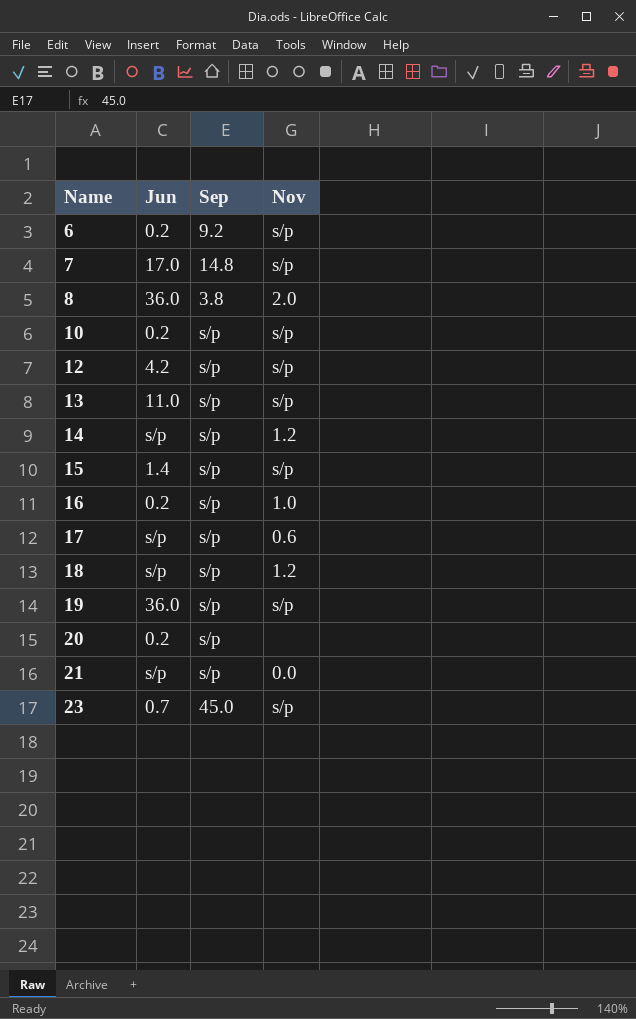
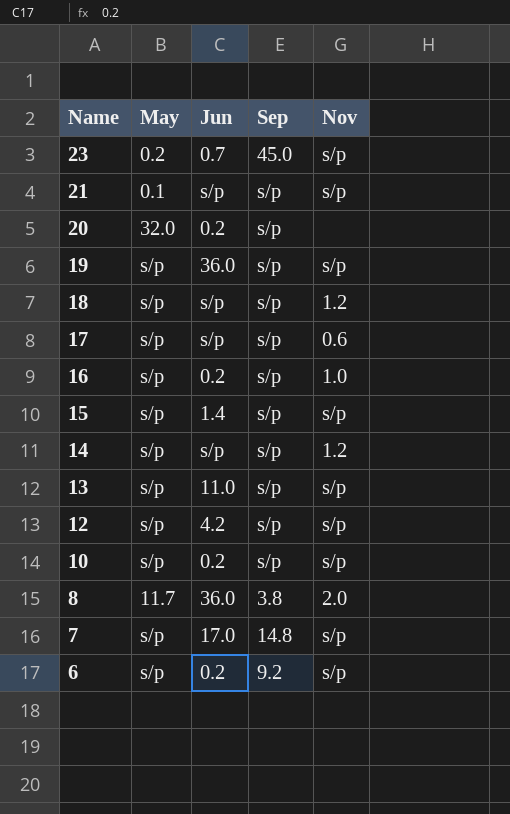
row order: Name ascending -> Name descending
column May | position: none -> 2
21 | Nov: 0.0 -> s/p

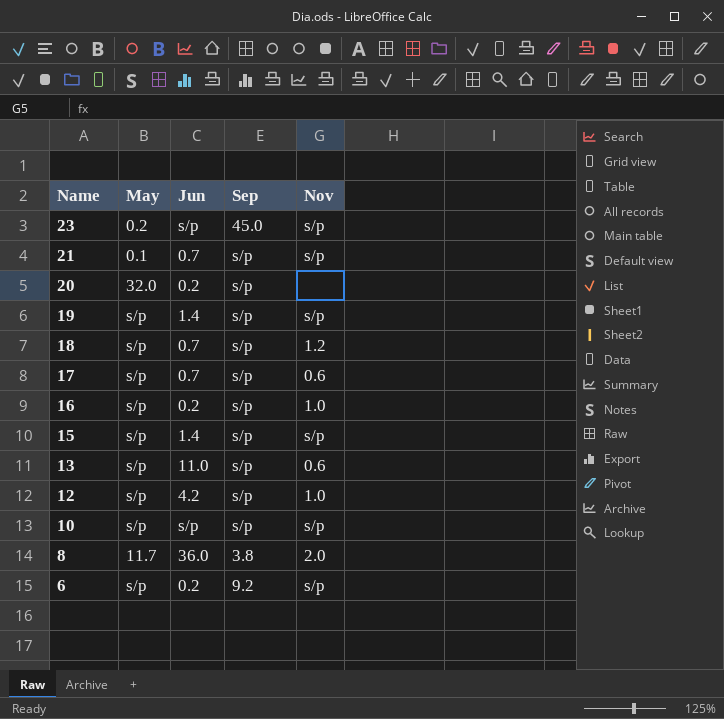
row 14: s/p | s/p | s/p | 1.2 -> none
row 7: s/p | 17.0 | 14.8 | s/p -> none
23 | Jun: 0.7 -> s/p
21 | Jun: s/p -> 0.7
19 | Jun: 36.0 -> 1.4
18 | Jun: s/p -> 0.7
17 | Jun: s/p -> 0.7
13 | Nov: s/p -> 0.6
12 | Nov: s/p -> 1.0
10 | Jun: 0.2 -> s/p

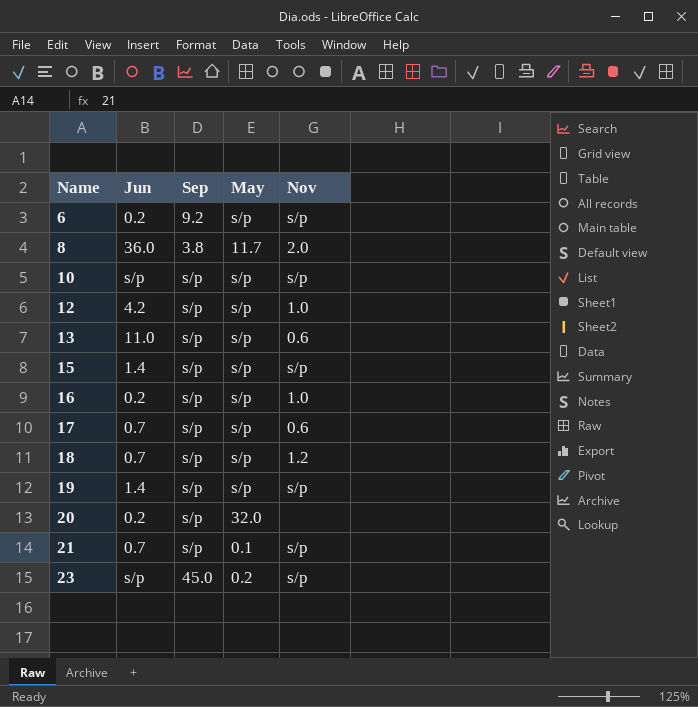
row order: Name descending -> Name ascending
column May | position: 2 -> 4

